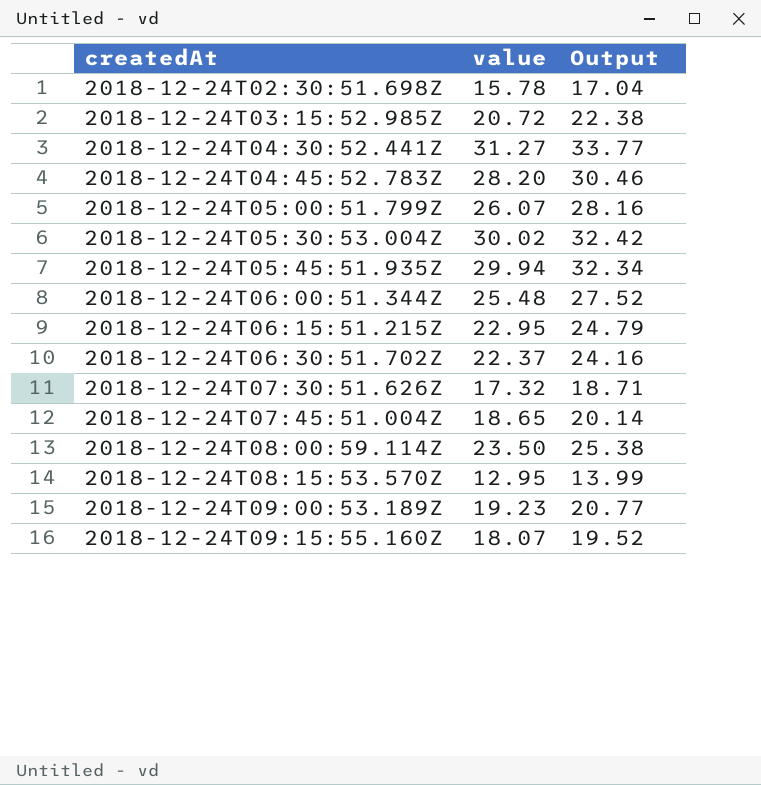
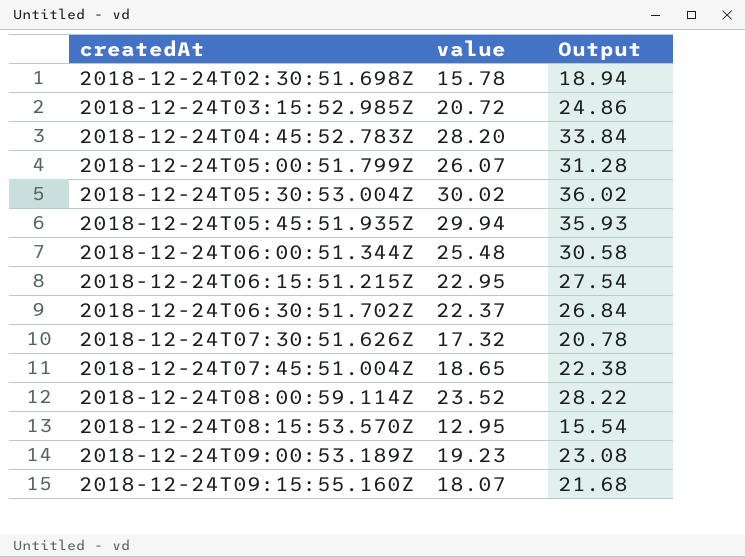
column Output | formula: [value] * 1.08 -> [value] * 1.2
row 2018-12-24T04:30:52.441Z: 31.27 | 33.77 -> none
2018-12-24T08:00:59.114Z | value: 23.50 -> 23.52

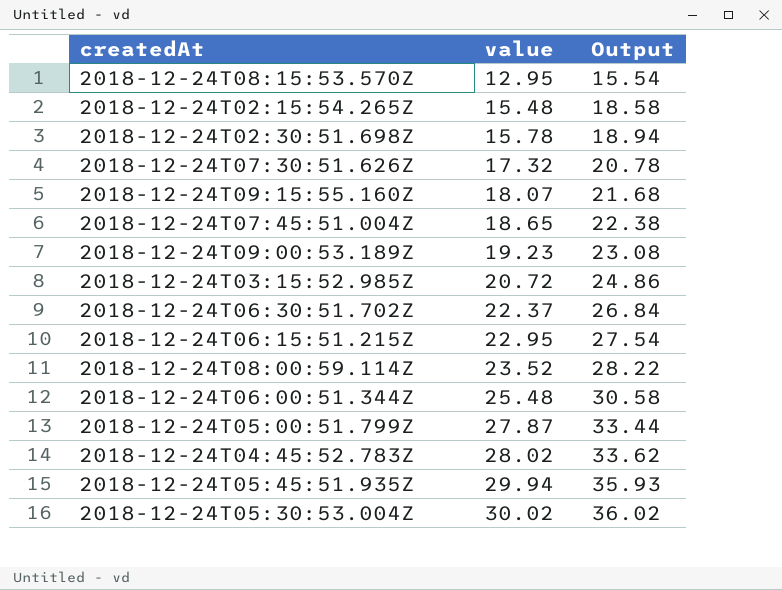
row order: createdAt ascending -> value ascending
row 2018-12-24T02:15:54.265Z: none -> 15.48 | 18.58
2018-12-24T05:00:51.799Z | value: 26.07 -> 27.87
2018-12-24T05:00:51.799Z | Output: 31.28 -> 33.44
2018-12-24T04:45:52.783Z | value: 28.20 -> 28.02
2018-12-24T04:45:52.783Z | Output: 33.84 -> 33.62

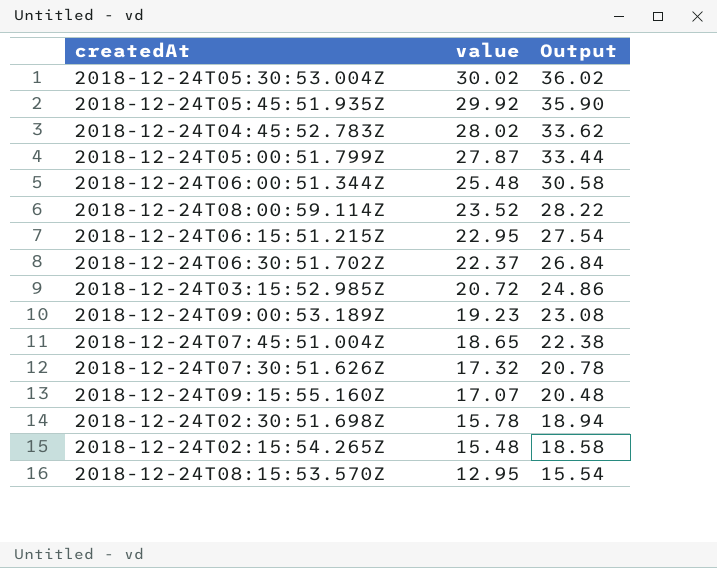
row order: value ascending -> value descending
2018-12-24T05:45:51.935Z | value: 29.94 -> 29.92
2018-12-24T05:45:51.935Z | Output: 35.93 -> 35.90
2018-12-24T09:15:55.160Z | value: 18.07 -> 17.07
2018-12-24T09:15:55.160Z | Output: 21.68 -> 20.48

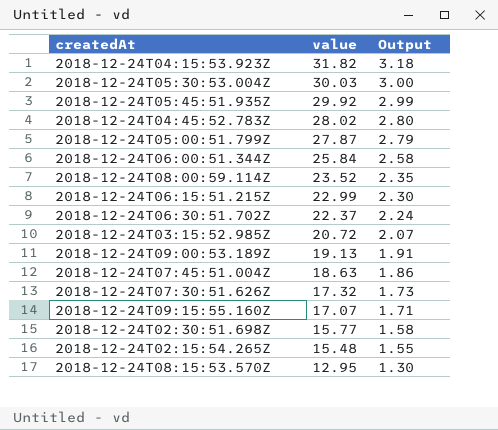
column Output | formula: [value] * 1.2 -> [value] * 0.1
row 2018-12-24T04:15:53.923Z: none -> 31.82 | 3.18
2018-12-24T05:30:53.004Z | value: 30.02 -> 30.03
2018-12-24T06:00:51.344Z | value: 25.48 -> 25.84
2018-12-24T06:15:51.215Z | value: 22.95 -> 22.99
2018-12-24T09:00:53.189Z | value: 19.23 -> 19.13
2018-12-24T07:45:51.004Z | value: 18.65 -> 18.63
2018-12-24T02:30:51.698Z | value: 15.78 -> 15.77

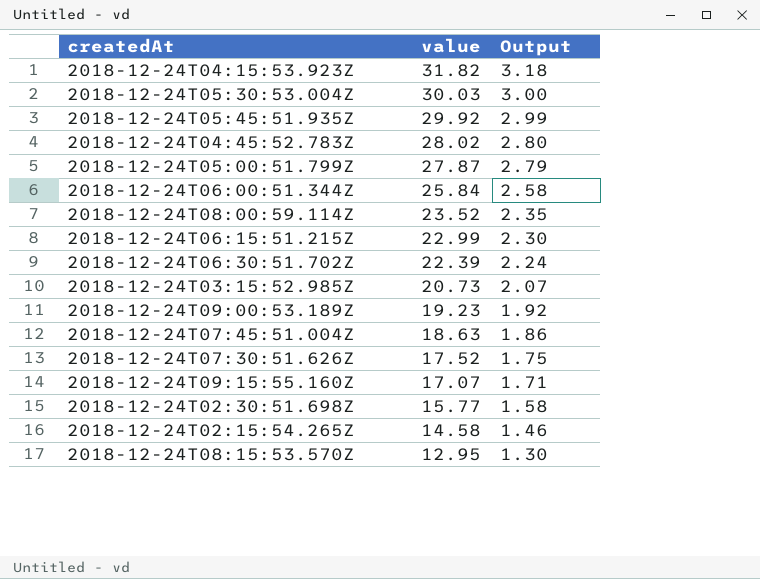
2018-12-24T06:30:51.702Z | value: 22.37 -> 22.39
2018-12-24T03:15:52.985Z | value: 20.72 -> 20.73
2018-12-24T09:00:53.189Z | value: 19.13 -> 19.23
2018-12-24T09:00:53.189Z | Output: 1.91 -> 1.92
2018-12-24T07:30:51.626Z | value: 17.32 -> 17.52
2018-12-24T07:30:51.626Z | Output: 1.73 -> 1.75
2018-12-24T02:15:54.265Z | value: 15.48 -> 14.58
2018-12-24T02:15:54.265Z | Output: 1.55 -> 1.46

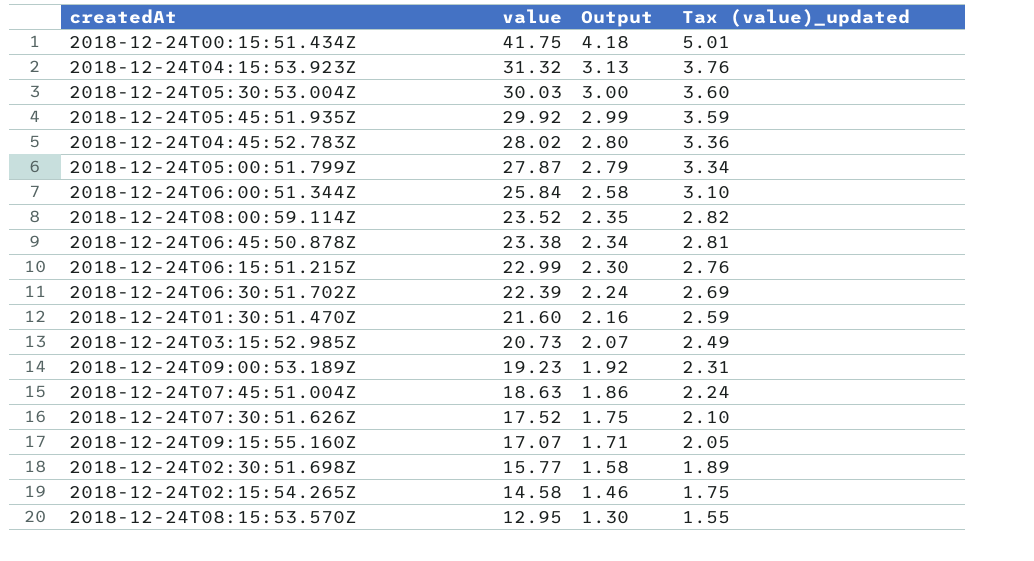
column Tax (value)_updated | formula: none -> [value] * 0.12
row 2018-12-24T00:15:51.434Z: none -> 41.75 | 4.18 | 5.01
2018-12-24T04:15:53.923Z | value: 31.82 -> 31.32
2018-12-24T04:15:53.923Z | Output: 3.18 -> 3.13
row 2018-12-24T06:45:50.878Z: none -> 23.38 | 2.34 | 2.81
row 2018-12-24T01:30:51.470Z: none -> 21.60 | 2.16 | 2.59

